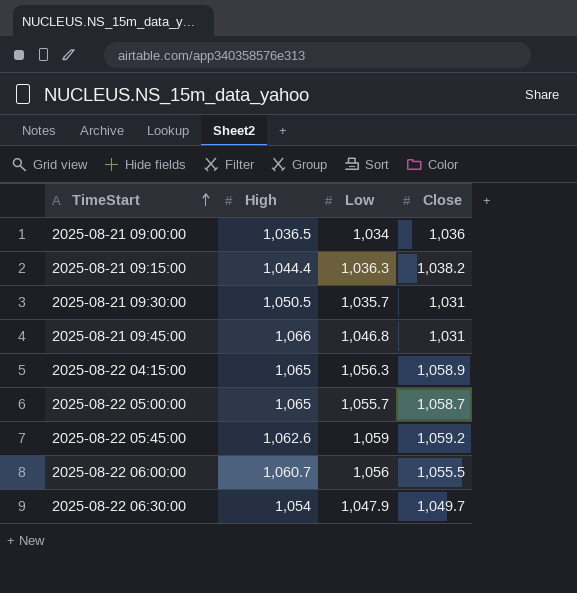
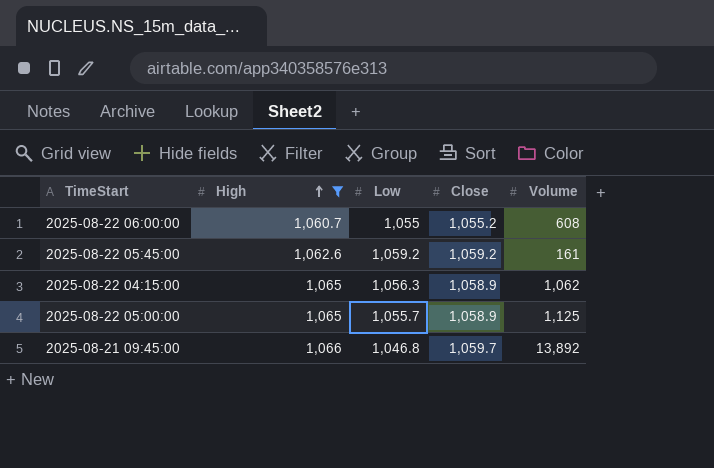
filter: none -> High >= 1,060.7
row order: TimeStart ascending -> High ascending
column Volume | position: none -> 5
2025-08-22 06:00:00 | Low: 1,056 -> 1,055
2025-08-22 06:00:00 | Close: 1,055.5 -> 1,055.2
2025-08-22 05:45:00 | Low: 1,059 -> 1,059.2
2025-08-22 05:00:00 | Close: 1,058.7 -> 1,058.9
2025-08-21 09:45:00 | Close: 1,031 -> 1,059.7

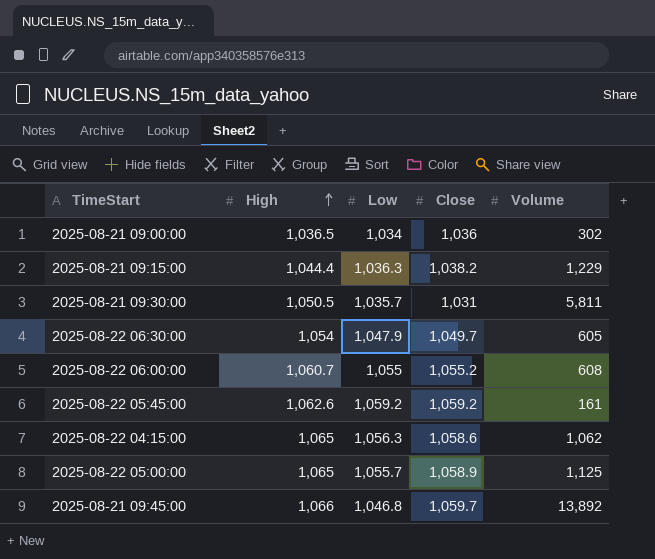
filter: High >= 1,060.7 -> none
2025-08-22 04:15:00 | Close: 1,058.9 -> 1,058.6

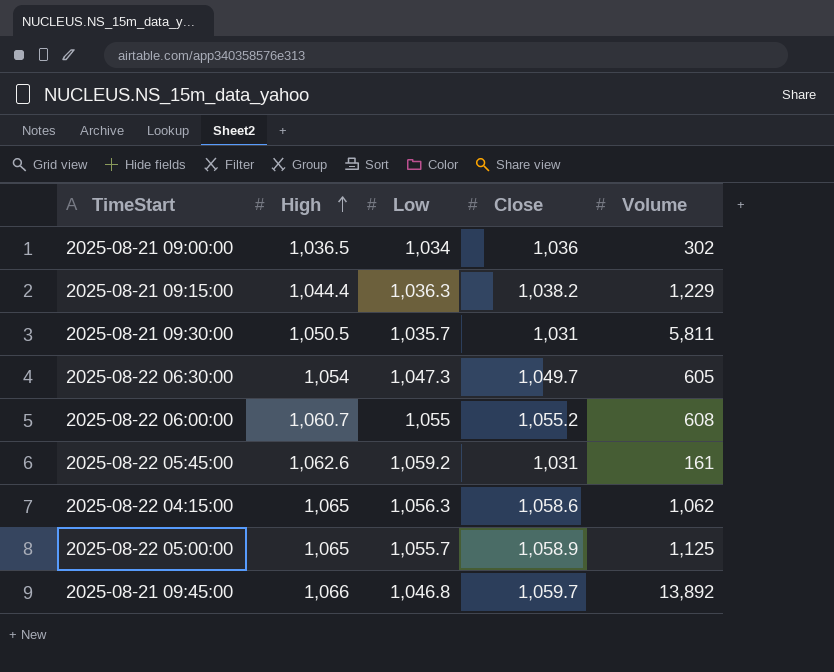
2025-08-22 06:30:00 | Low: 1,047.9 -> 1,047.3
2025-08-22 05:45:00 | Close: 1,059.2 -> 1,031

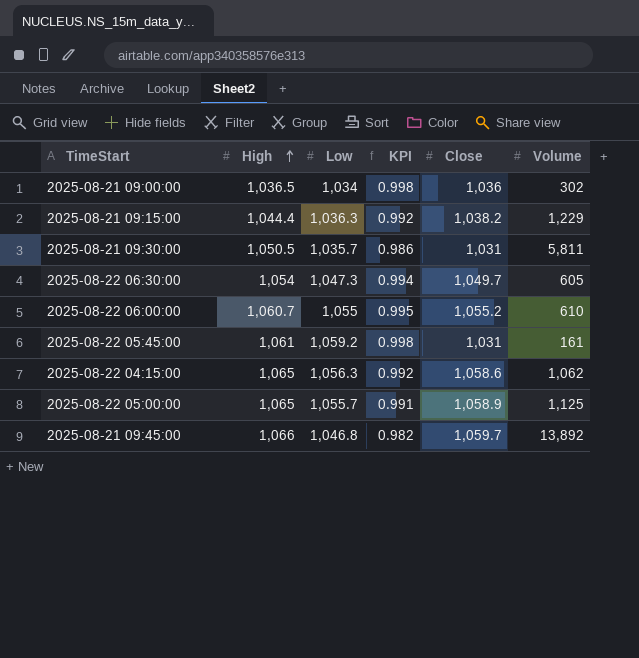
column KPI | formula: none -> [Low] / [High]
2025-08-22 06:00:00 | Volume: 608 -> 610
2025-08-22 05:45:00 | High: 1,062.6 -> 1,061

